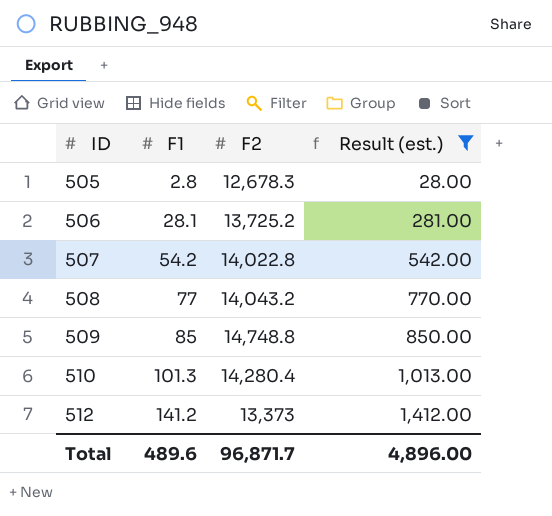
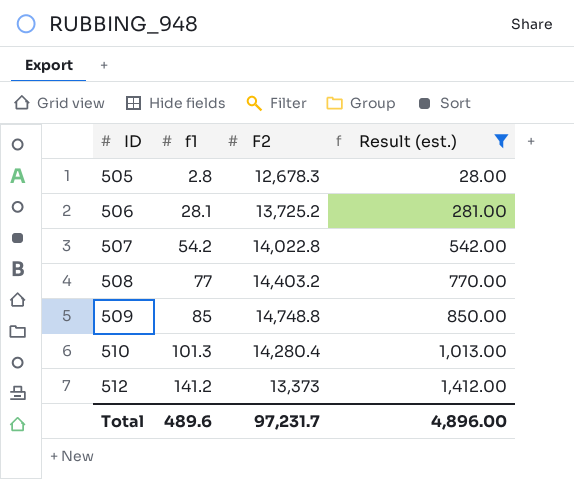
column name: F1 -> f1
508 | F2: 14,043.2 -> 14,403.2
Total | F2: 96,871.7 -> 97,231.7

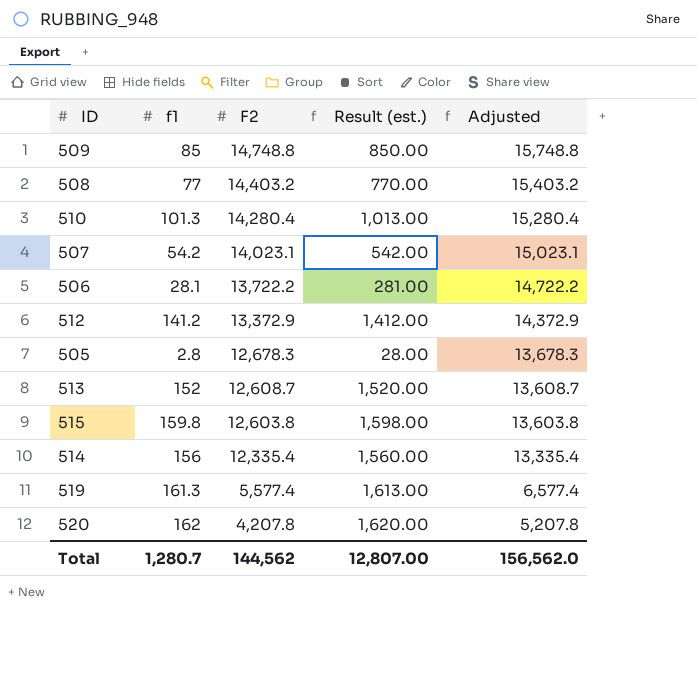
filter: Result (est.) <= 1,412.00 -> none
row order: ID ascending -> F2 descending
column Adjusted | formula: none -> [F2] + 1000
507 | F2: 14,022.8 -> 14,023.1
506 | F2: 13,725.2 -> 13,722.2
512 | F2: 13,373 -> 13,372.9
Total | f1: 489.6 -> 1,280.7
Total | F2: 97,231.7 -> 144,562
Total | Result (est.): 4,896.00 -> 12,807.00

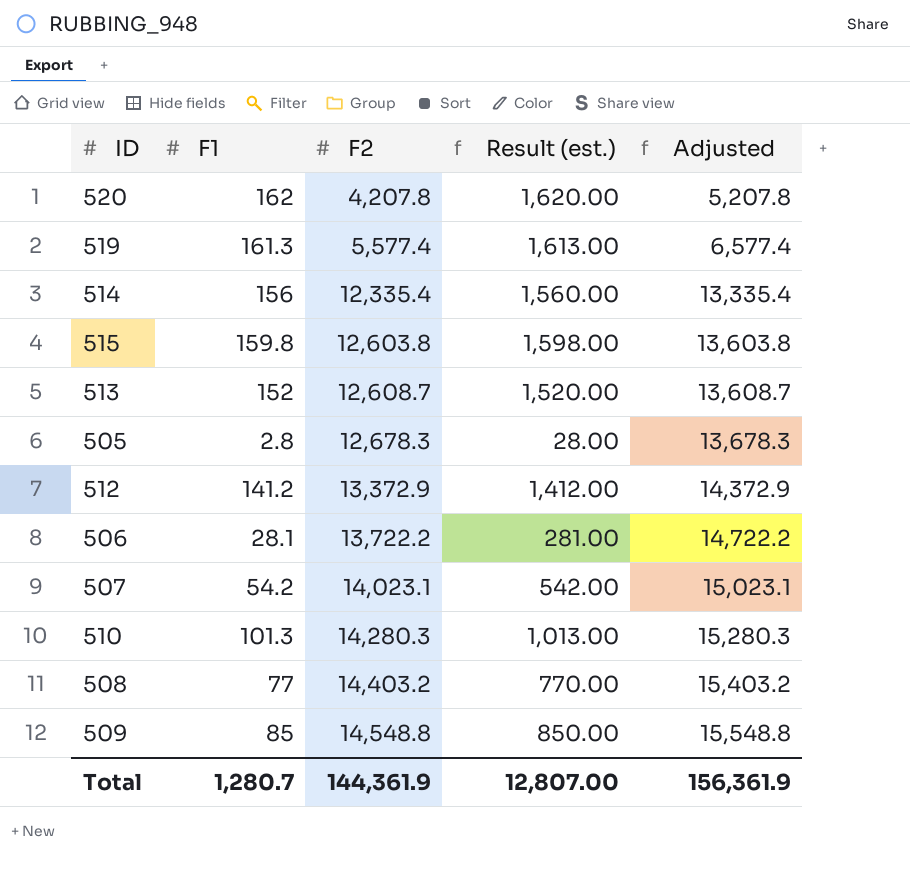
row order: F2 descending -> F2 ascending
column name: f1 -> F1
510 | F2: 14,280.4 -> 14,280.3
510 | Adjusted: 15,280.4 -> 15,280.3
509 | F2: 14,748.8 -> 14,548.8
509 | Adjusted: 15,748.8 -> 15,548.8
Total | F2: 144,562 -> 144,361.9
Total | Adjusted: 156,562.0 -> 156,361.9

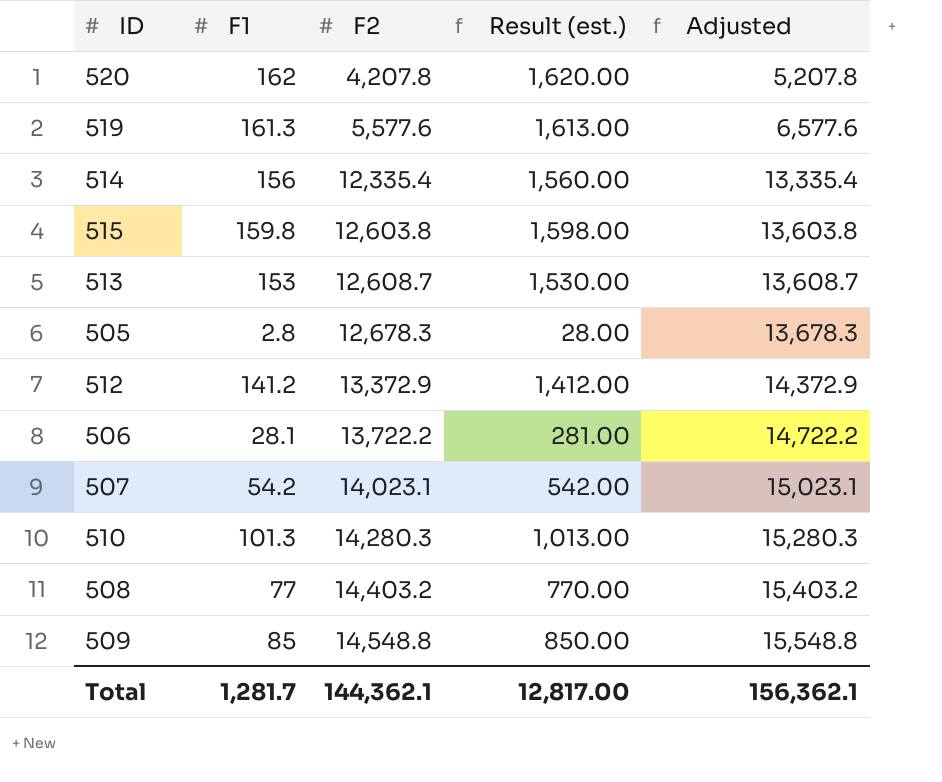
519 | F2: 5,577.4 -> 5,577.6
519 | Adjusted: 6,577.4 -> 6,577.6
513 | F1: 152 -> 153
513 | Result (est.): 1,520.00 -> 1,530.00
Total | F1: 1,280.7 -> 1,281.7
Total | F2: 144,361.9 -> 144,362.1
Total | Result (est.): 12,807.00 -> 12,817.00
Total | Adjusted: 156,361.9 -> 156,362.1

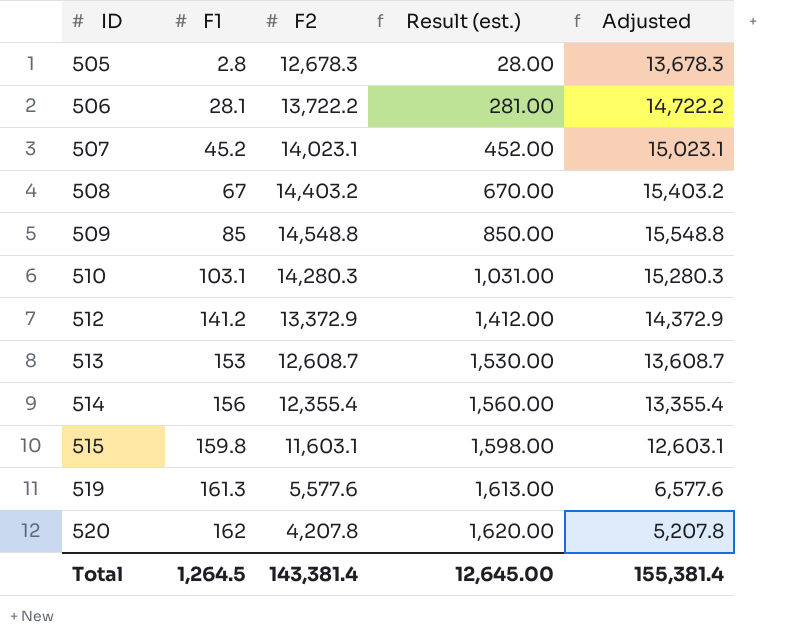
row order: F2 ascending -> ID ascending
507 | F1: 54.2 -> 45.2
507 | Result (est.): 542.00 -> 452.00
508 | F1: 77 -> 67
508 | Result (est.): 770.00 -> 670.00
510 | F1: 101.3 -> 103.1
510 | Result (est.): 1,013.00 -> 1,031.00
514 | F2: 12,335.4 -> 12,355.4
514 | Adjusted: 13,335.4 -> 13,355.4
515 | F2: 12,603.8 -> 11,603.1
515 | Adjusted: 13,603.8 -> 12,603.1
Total | F1: 1,281.7 -> 1,264.5
Total | F2: 144,362.1 -> 143,381.4
Total | Result (est.): 12,817.00 -> 12,645.00
Total | Adjusted: 156,362.1 -> 155,381.4

